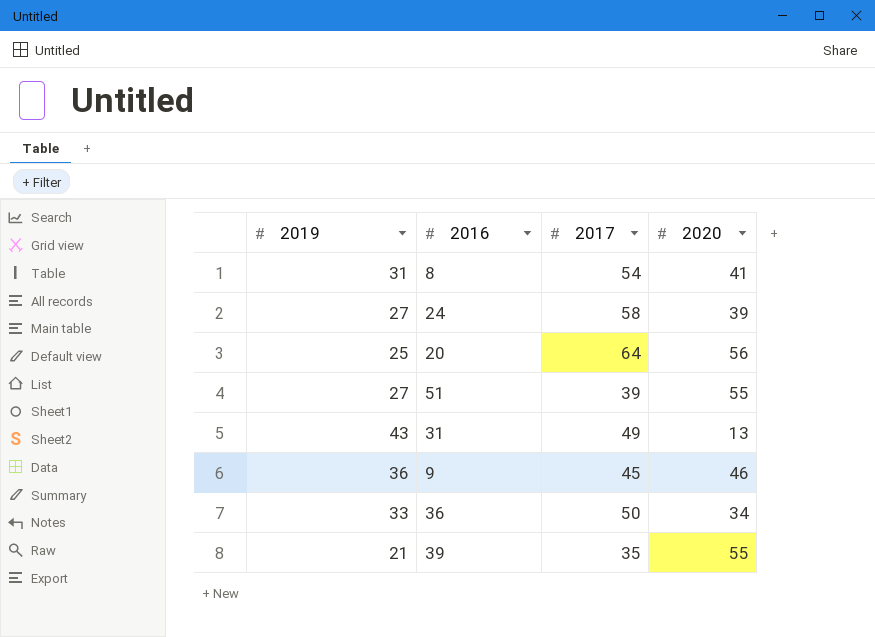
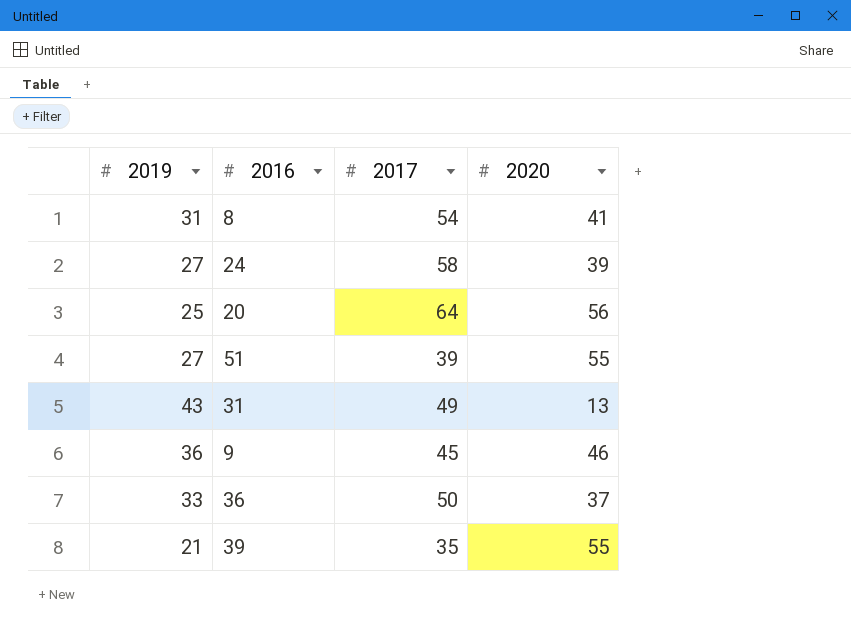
36 | 2020: 34 -> 37

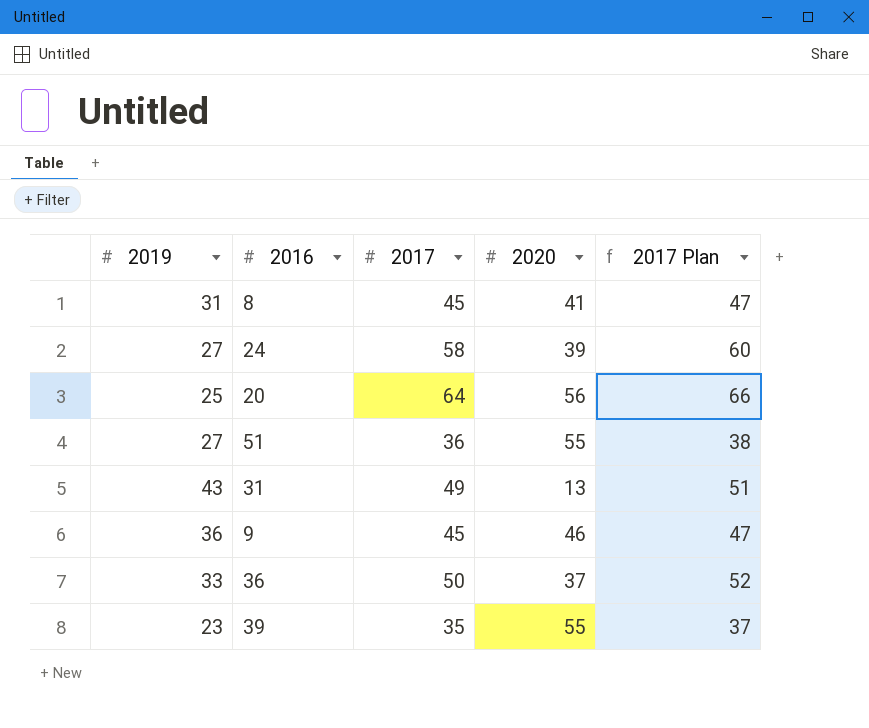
column 2017 Plan | formula: none -> [2017] + 2
8 | 2017: 54 -> 45
51 | 2017: 39 -> 36
39 | 2019: 21 -> 23

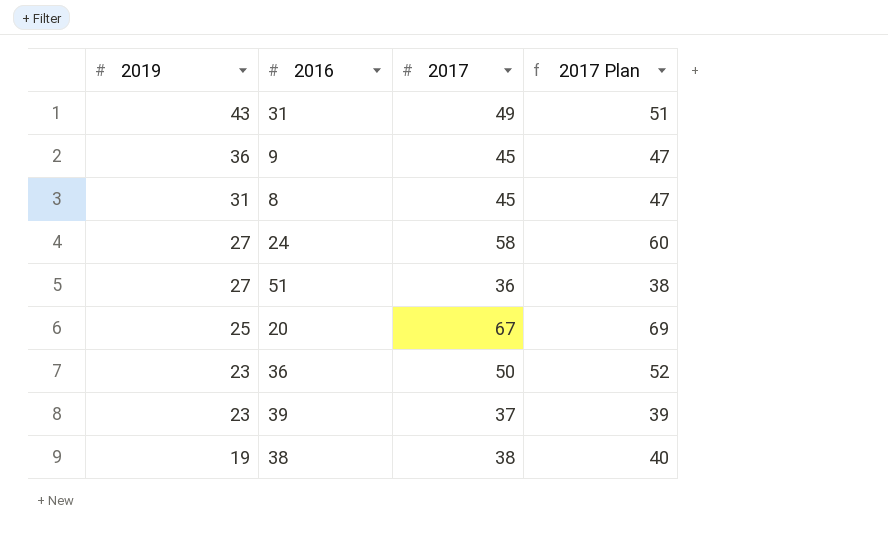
row order: none -> 2019 descending
column 2020 | position: 4 -> none
20 | 2017: 64 -> 67
20 | 2017 Plan: 66 -> 69
36 | 2019: 33 -> 23
39 | 2017: 35 -> 37
39 | 2017 Plan: 37 -> 39
row 38: none -> 19 | 38 | 40

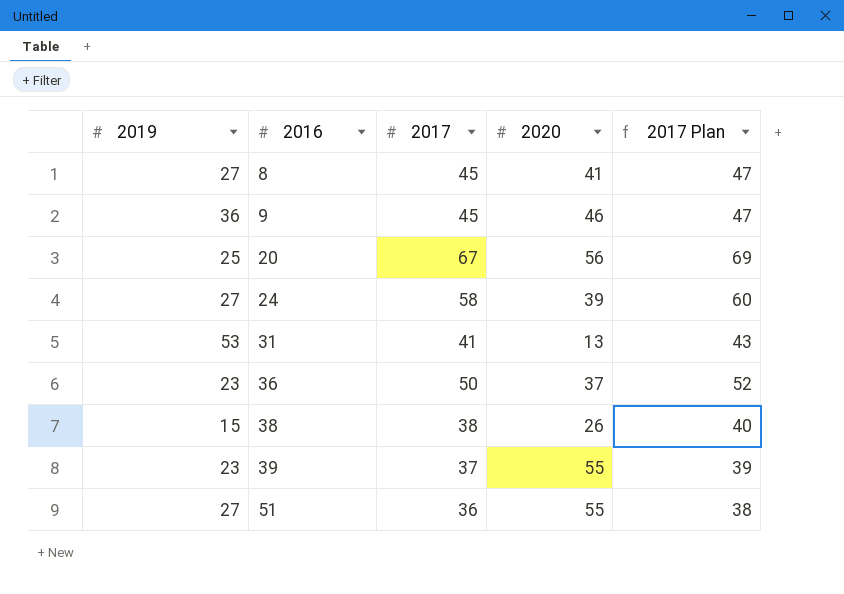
row order: 2019 descending -> 2016 ascending
column 2020 | position: none -> 4
8 | 2019: 31 -> 27
31 | 2019: 43 -> 53
31 | 2017: 49 -> 41
31 | 2017 Plan: 51 -> 43
38 | 2019: 19 -> 15

